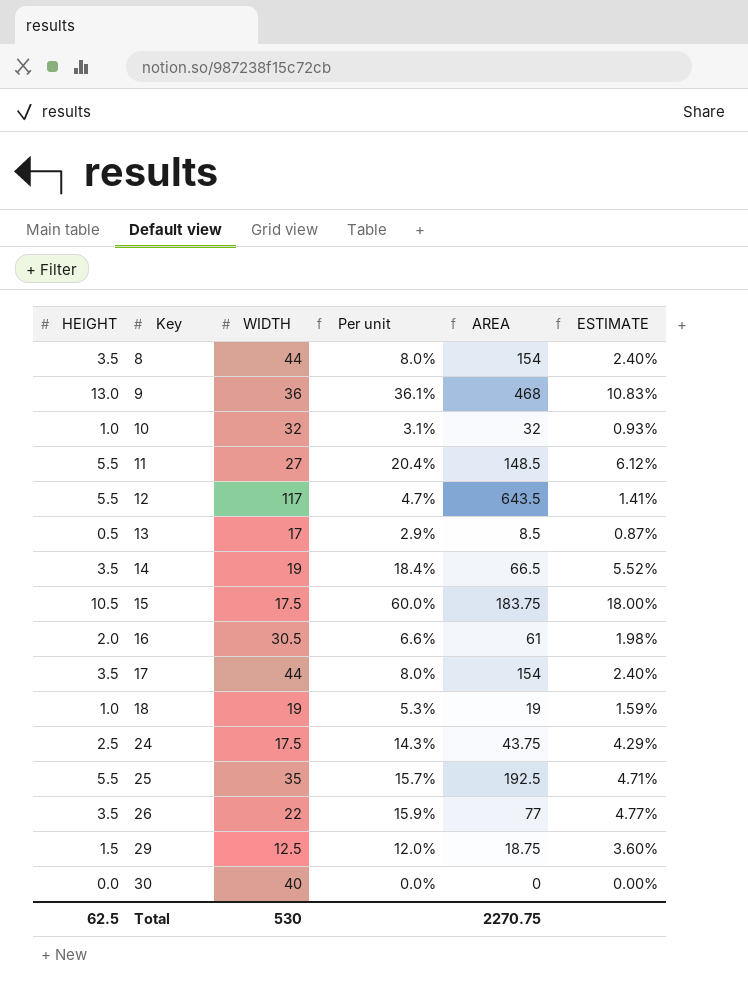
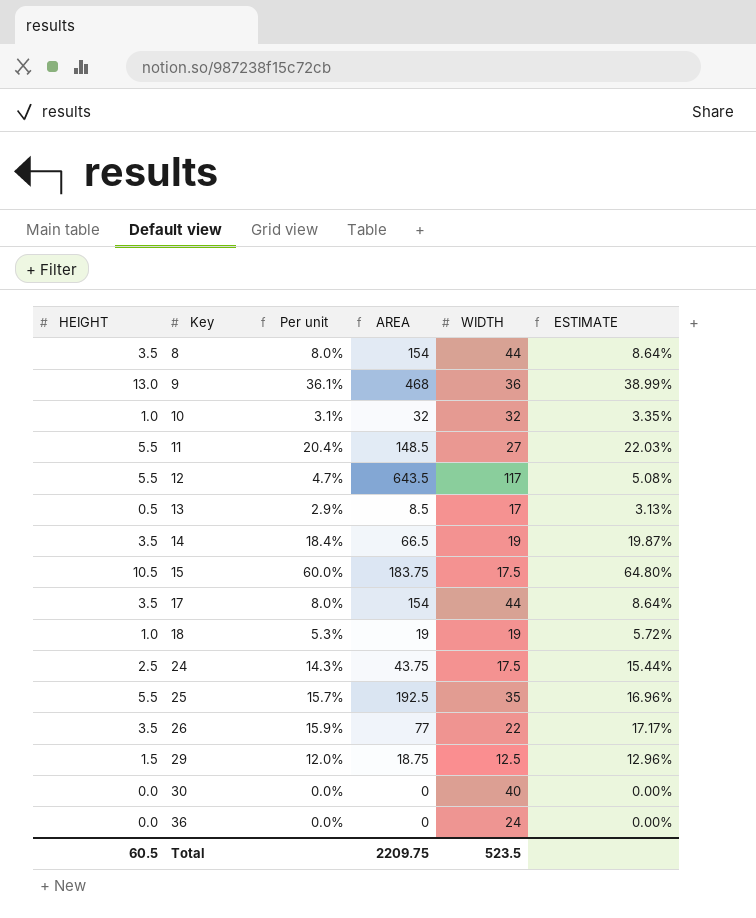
column WIDTH | position: 3 -> 5
column ESTIMATE | formula: [Per unit] * 0.3 -> [Per unit] * 1.08
row 16: 2.0 | 30.5 | 6.6% | 61 | 1.98% -> none
row 36: none -> 0.0 | 0.0% | 0 | 24 | 0.00%
Total | HEIGHT: 62.5 -> 60.5
Total | AREA: 2270.75 -> 2209.75
Total | WIDTH: 530 -> 523.5

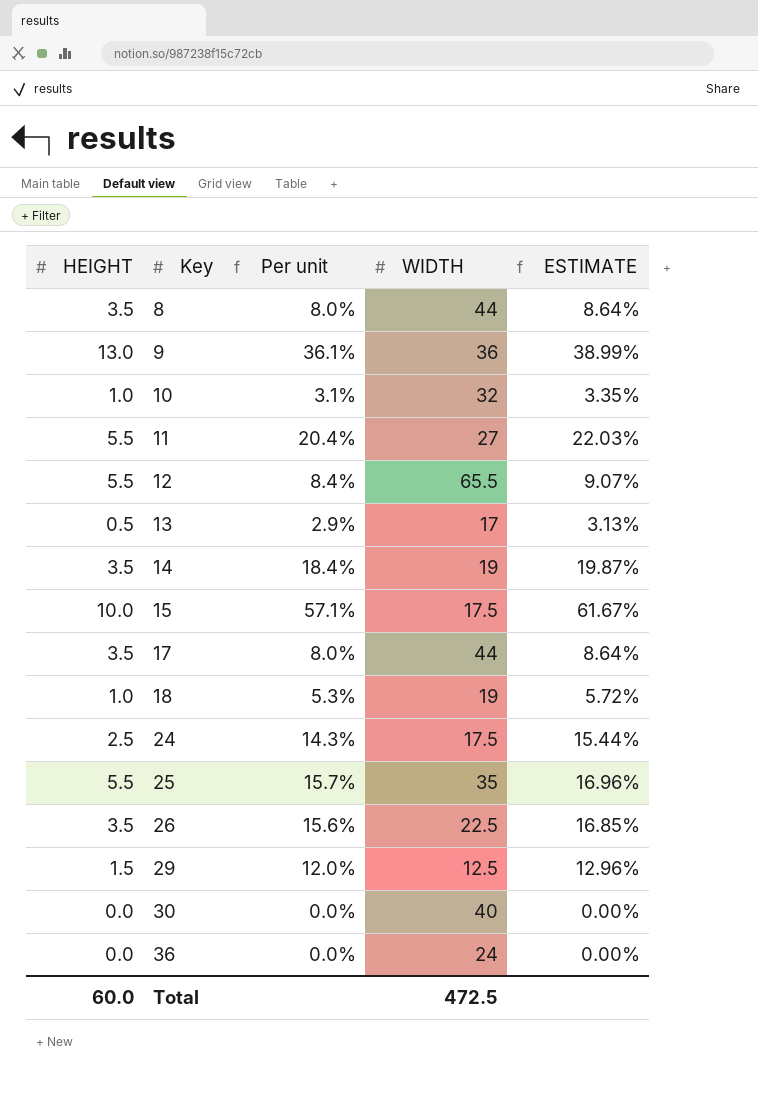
column AREA | formula: [HEIGHT] * [WIDTH] -> none
12 | Per unit: 4.7% -> 8.4%
12 | WIDTH: 117 -> 65.5
12 | ESTIMATE: 5.08% -> 9.07%
15 | HEIGHT: 10.5 -> 10.0
15 | Per unit: 60.0% -> 57.1%
15 | ESTIMATE: 64.80% -> 61.67%
26 | Per unit: 15.9% -> 15.6%
26 | WIDTH: 22 -> 22.5
26 | ESTIMATE: 17.17% -> 16.85%
Total | HEIGHT: 60.5 -> 60.0
Total | WIDTH: 523.5 -> 472.5

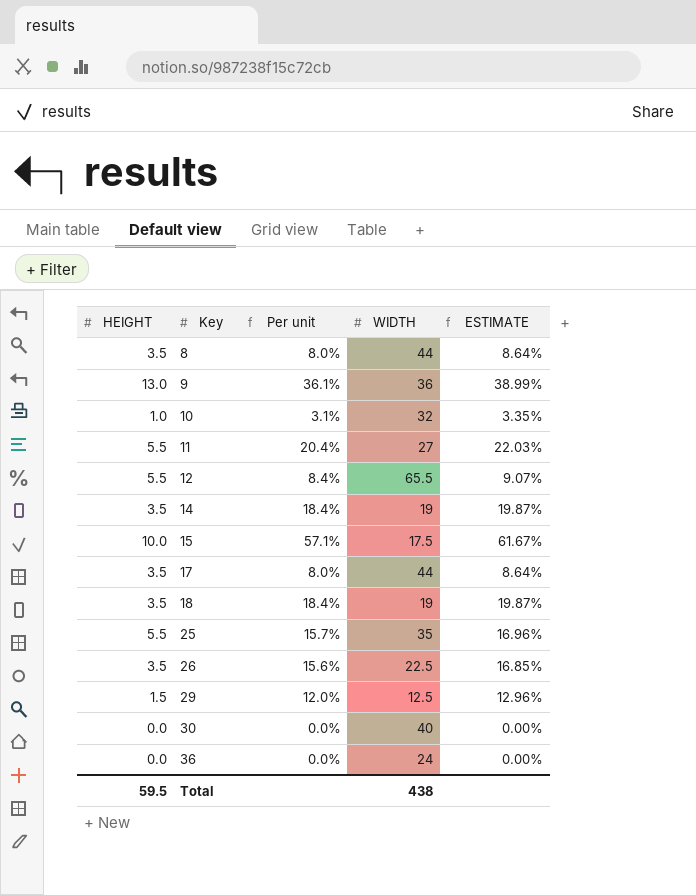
row 13: 0.5 | 2.9% | 17 | 3.13% -> none
row 24: 2.5 | 14.3% | 17.5 | 15.44% -> none
18 | HEIGHT: 1.0 -> 3.5
18 | Per unit: 5.3% -> 18.4%
18 | ESTIMATE: 5.72% -> 19.87%
Total | HEIGHT: 60.0 -> 59.5
Total | WIDTH: 472.5 -> 438

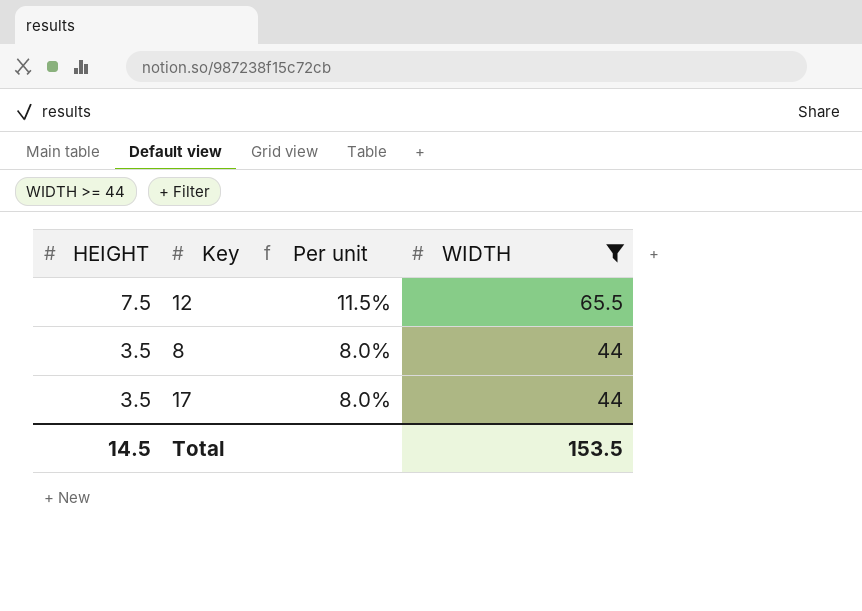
filter: none -> WIDTH >= 44
row order: Key ascending -> HEIGHT descending
column ESTIMATE | formula: [Per unit] * 1.08 -> none
12 | HEIGHT: 5.5 -> 7.5
12 | Per unit: 8.4% -> 11.5%
Total | HEIGHT: 59.5 -> 14.5
Total | WIDTH: 438 -> 153.5

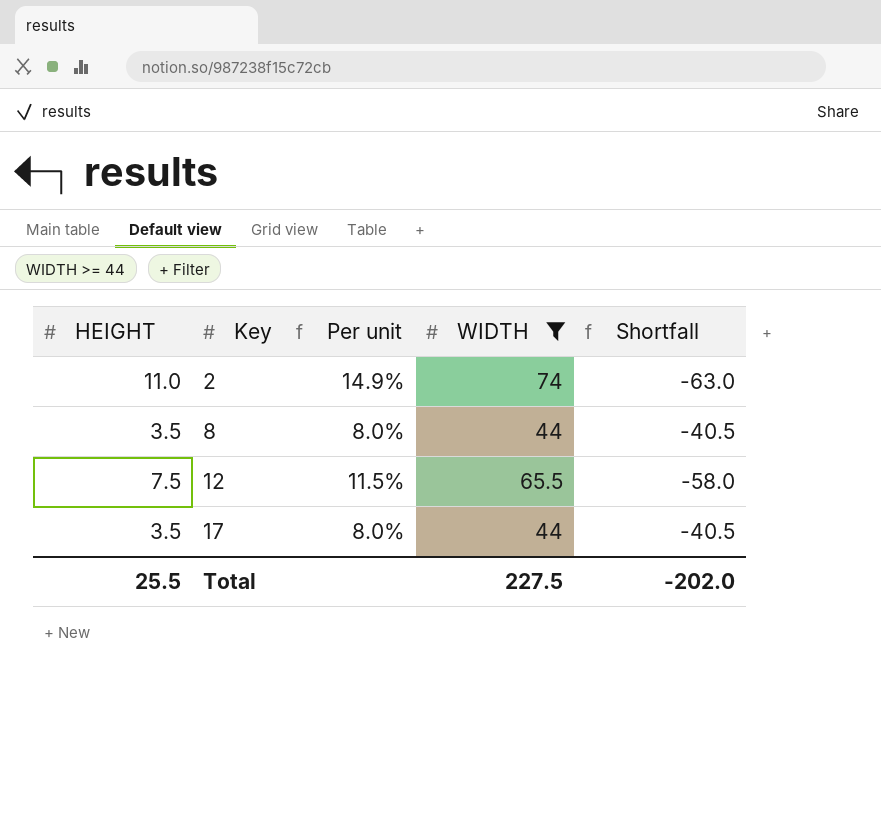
row order: HEIGHT descending -> Key ascending
column Shortfall | formula: none -> [HEIGHT] - [WIDTH]
row 2: none -> 11.0 | 14.9% | 74 | -63.0
Total | HEIGHT: 14.5 -> 25.5
Total | WIDTH: 153.5 -> 227.5

